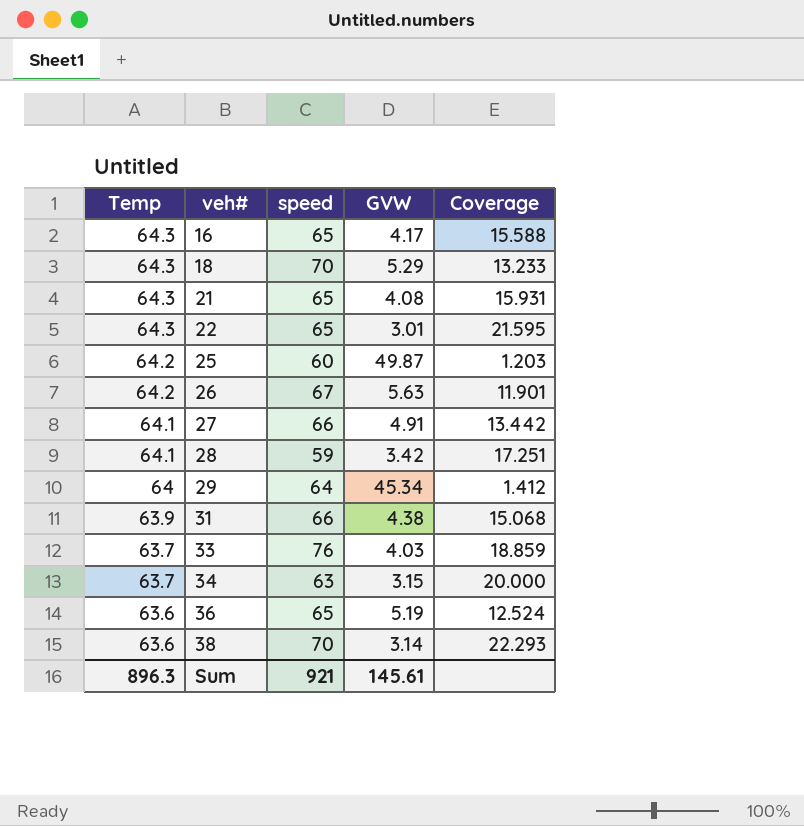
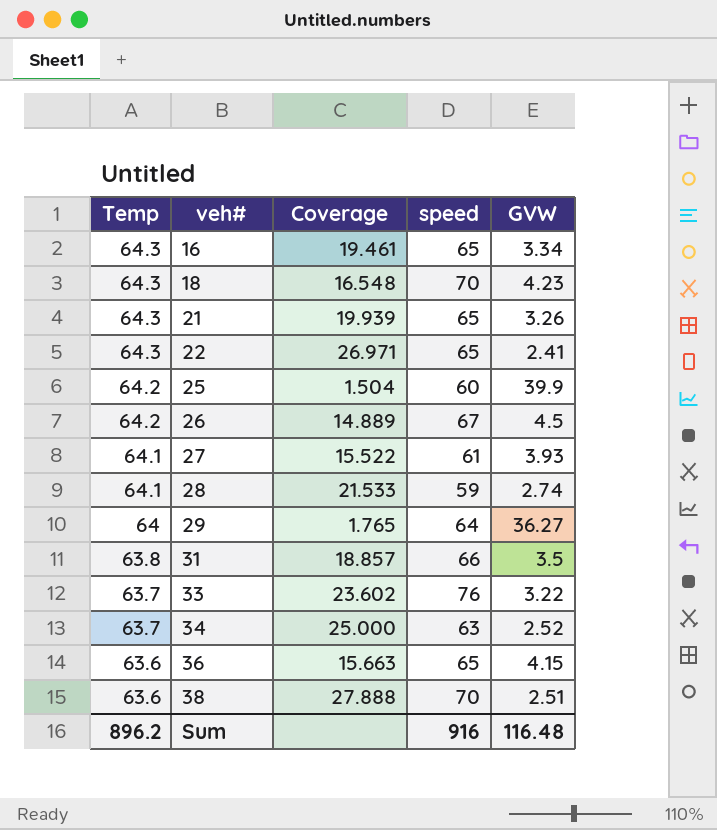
column Coverage | position: 5 -> 3
16 | Coverage: 15.588 -> 19.461
16 | GVW: 4.17 -> 3.34
18 | Coverage: 13.233 -> 16.548
18 | GVW: 5.29 -> 4.23
21 | Coverage: 15.931 -> 19.939
21 | GVW: 4.08 -> 3.26
22 | Coverage: 21.595 -> 26.971
22 | GVW: 3.01 -> 2.41
25 | Coverage: 1.203 -> 1.504
25 | GVW: 49.87 -> 39.9
26 | Coverage: 11.901 -> 14.889
26 | GVW: 5.63 -> 4.5
27 | Coverage: 13.442 -> 15.522
27 | speed: 66 -> 61
27 | GVW: 4.91 -> 3.93
28 | Coverage: 17.251 -> 21.533
28 | GVW: 3.42 -> 2.74
29 | Coverage: 1.412 -> 1.765
29 | GVW: 45.34 -> 36.27
31 | Temp: 63.9 -> 63.8
31 | Coverage: 15.068 -> 18.857
31 | GVW: 4.38 -> 3.5
33 | Coverage: 18.859 -> 23.602
33 | GVW: 4.03 -> 3.22
34 | Coverage: 20.000 -> 25.000
34 | GVW: 3.15 -> 2.52
36 | Coverage: 12.524 -> 15.663
36 | GVW: 5.19 -> 4.15
38 | Coverage: 22.293 -> 27.888
38 | GVW: 3.14 -> 2.51
Sum | Temp: 896.3 -> 896.2
Sum | speed: 921 -> 916
Sum | GVW: 145.61 -> 116.48

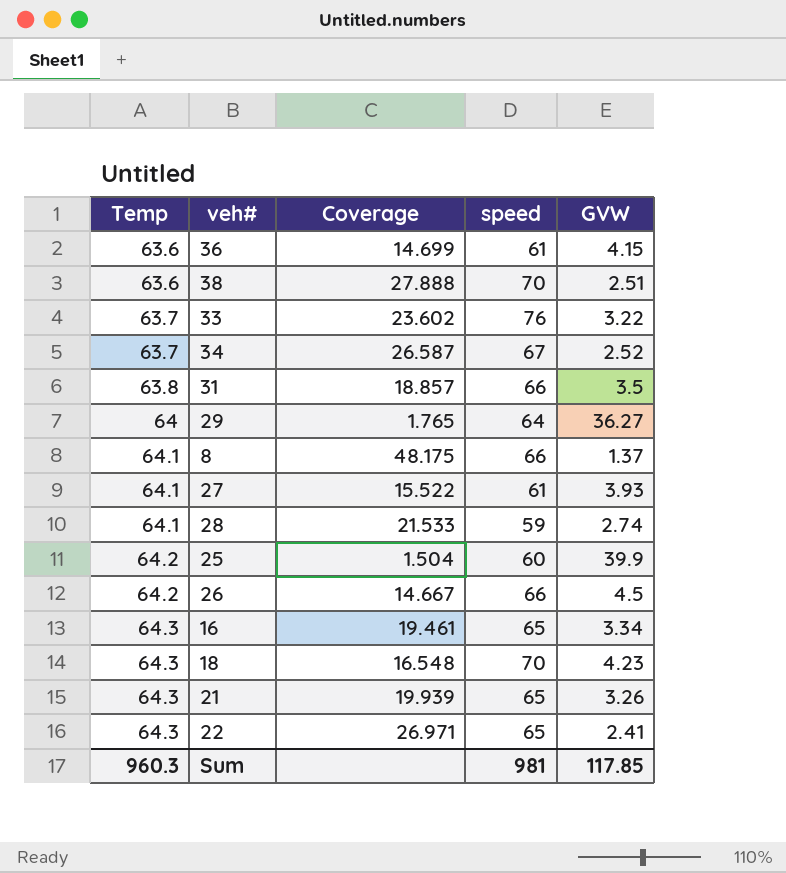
row order: Temp descending -> Temp ascending
36 | Coverage: 15.663 -> 14.699
36 | speed: 65 -> 61
34 | Coverage: 25.000 -> 26.587
34 | speed: 63 -> 67
row 8: none -> 64.1 | 48.175 | 66 | 1.37
26 | Coverage: 14.889 -> 14.667
26 | speed: 67 -> 66
Sum | Temp: 896.2 -> 960.3
Sum | speed: 916 -> 981
Sum | GVW: 116.48 -> 117.85

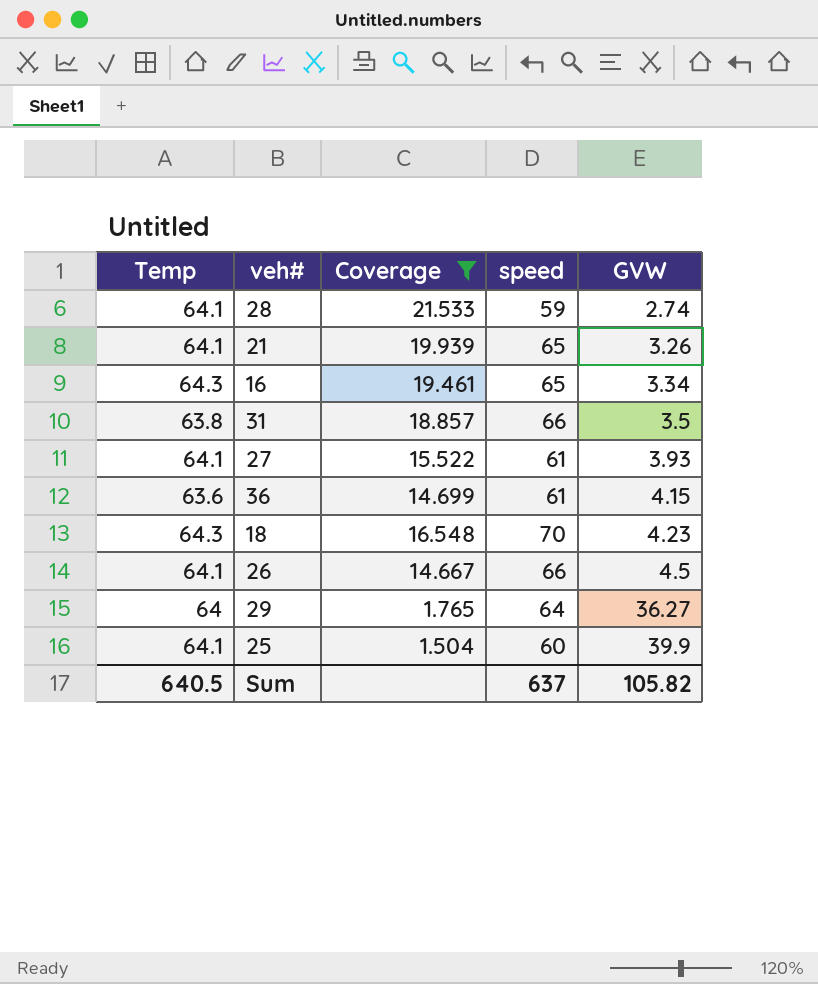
filter: none -> Coverage <= 21.533
row order: Temp ascending -> GVW ascending
21 | Temp: 64.3 -> 64.1
26 | Temp: 64.2 -> 64.1
25 | Temp: 64.2 -> 64.1
Sum | Temp: 960.3 -> 640.5
Sum | speed: 981 -> 637
Sum | GVW: 117.85 -> 105.82

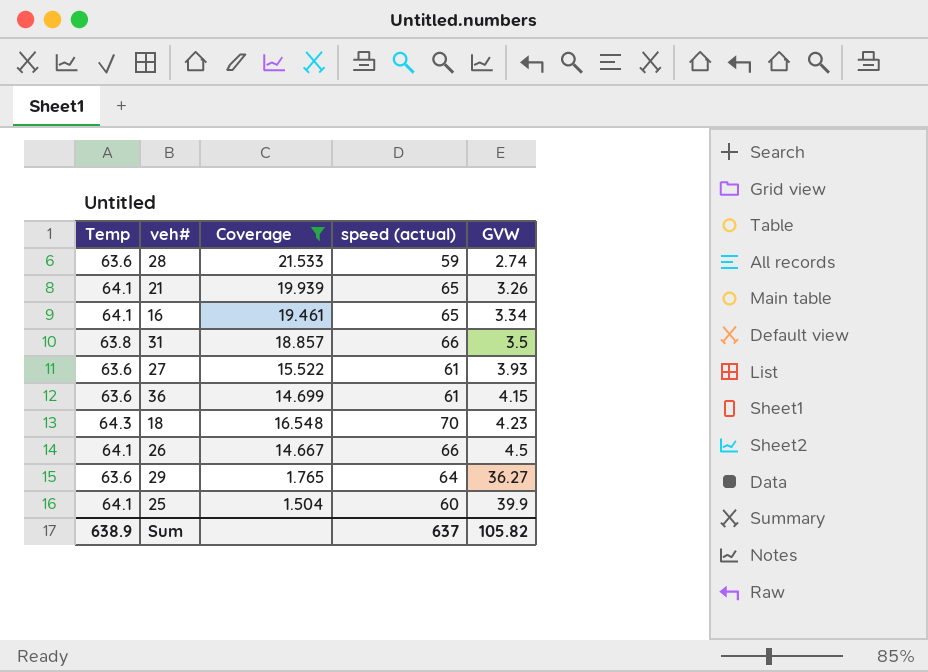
column name: speed -> speed (actual)
28 | Temp: 64.1 -> 63.6
16 | Temp: 64.3 -> 64.1
27 | Temp: 64.1 -> 63.6
29 | Temp: 64 -> 63.6
Sum | Temp: 640.5 -> 638.9

